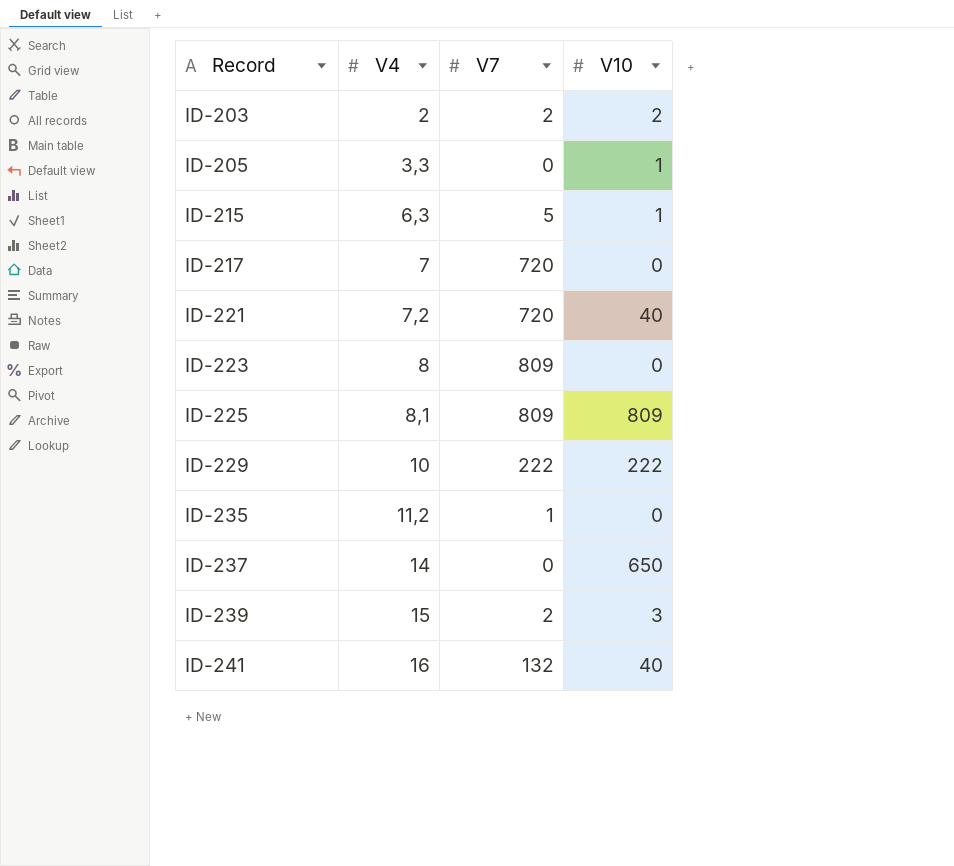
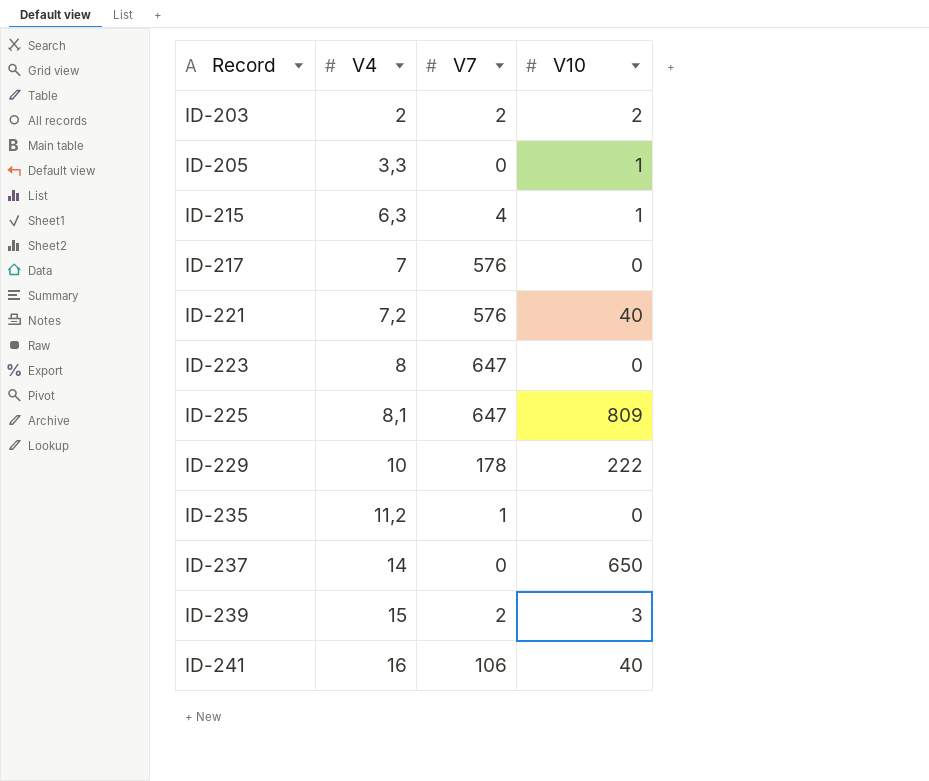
ID-215 | V7: 5 -> 4
ID-217 | V7: 720 -> 576
ID-221 | V7: 720 -> 576
ID-223 | V7: 809 -> 647
ID-225 | V7: 809 -> 647
ID-229 | V7: 222 -> 178
ID-241 | V7: 132 -> 106

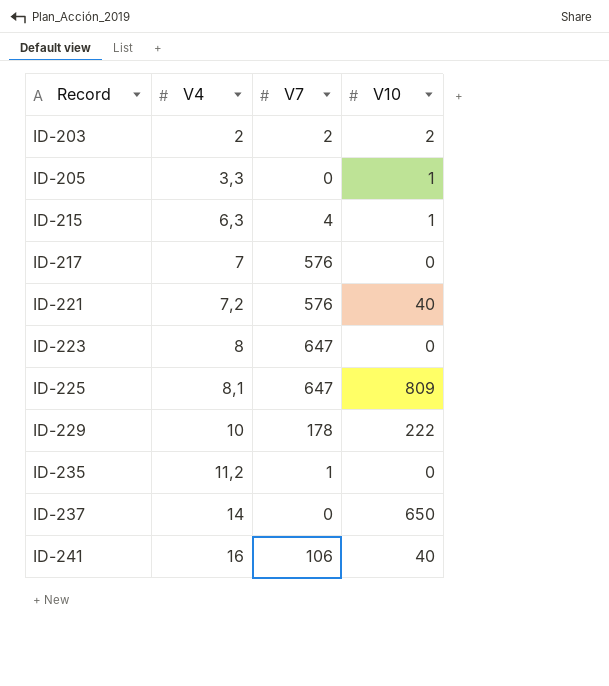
row ID-239: 15 | 2 | 3 -> none

